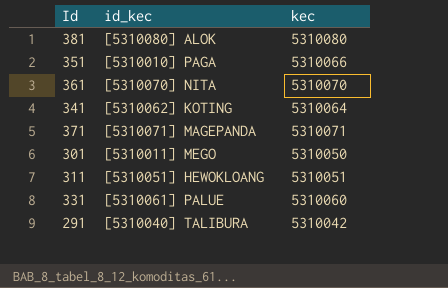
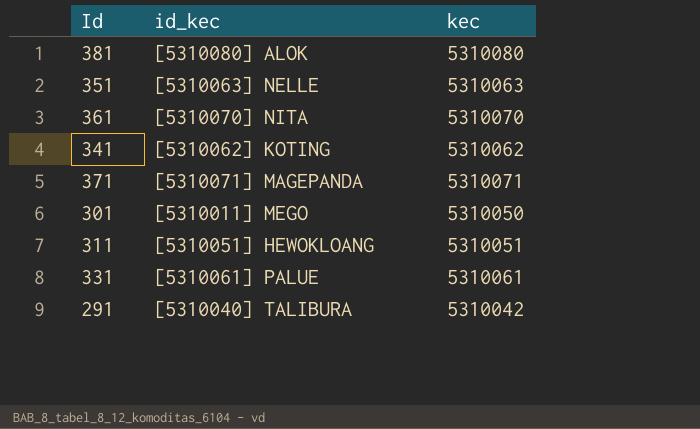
351 | id_kec: [5310010] PAGA -> [5310063] NELLE
351 | kec: 5310066 -> 5310063
341 | kec: 5310064 -> 5310062
331 | kec: 5310060 -> 5310061

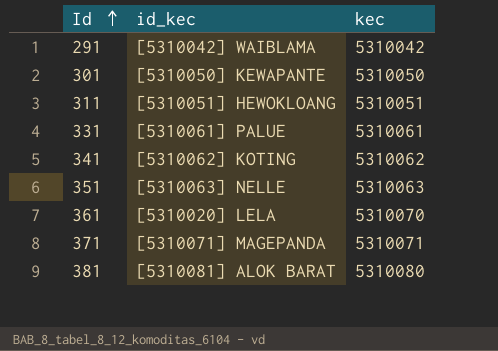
row order: none -> Id ascending
291 | id_kec: [5310040] TALIBURA -> [5310042] WAIBLAMA
301 | id_kec: [5310011] MEGO -> [5310050] KEWAPANTE
361 | id_kec: [5310070] NITA -> [5310020] LELA
381 | id_kec: [5310080] ALOK -> [5310081] ALOK BARAT

